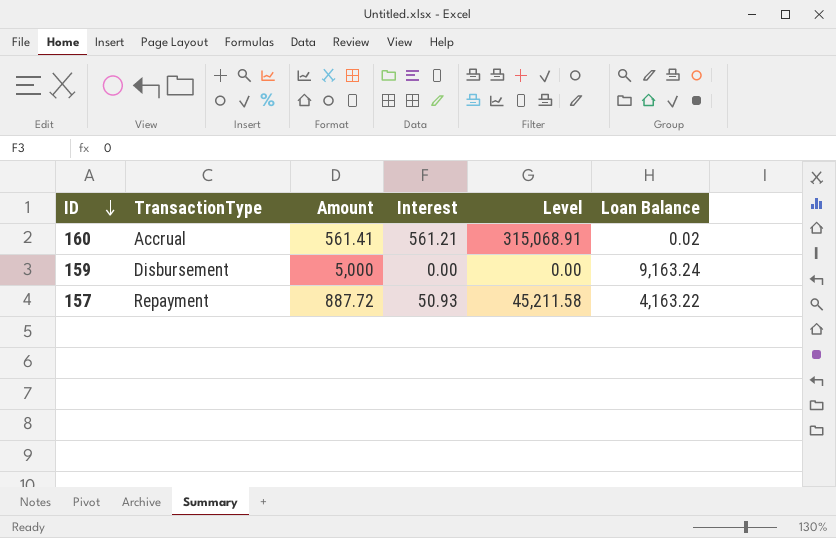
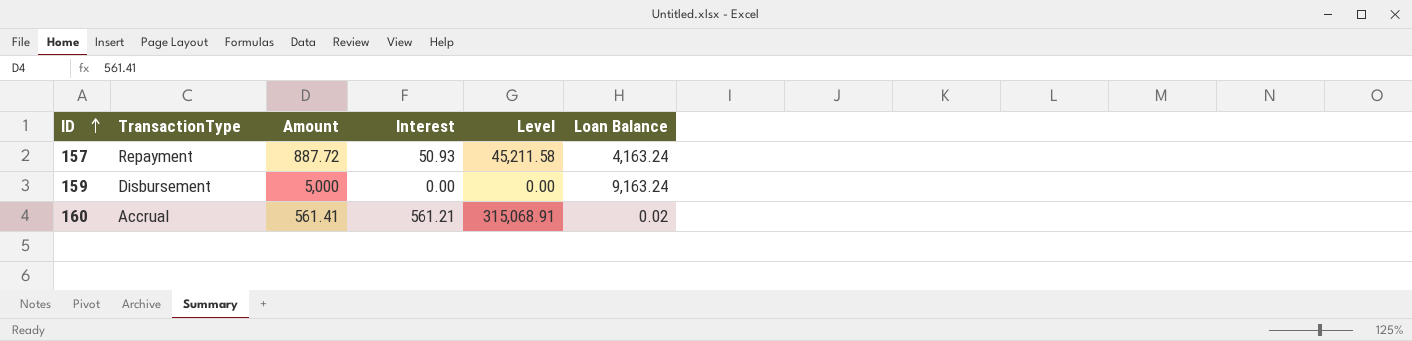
row order: ID descending -> ID ascending
157 | Loan Balance: 4,163.22 -> 4,163.24

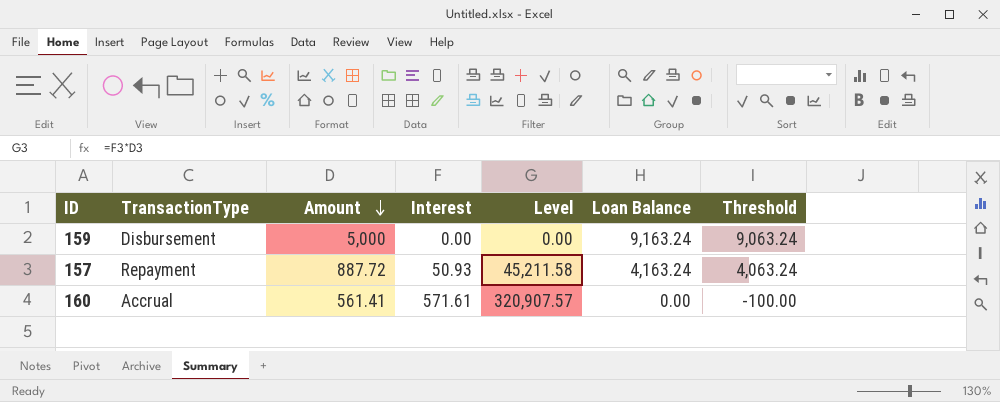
row order: ID ascending -> Amount descending
column Threshold | formula: none -> [Loan Balance] - 100
160 | Interest: 561.21 -> 571.61
160 | Level: 315,068.91 -> 320,907.57
160 | Loan Balance: 0.02 -> 0.00

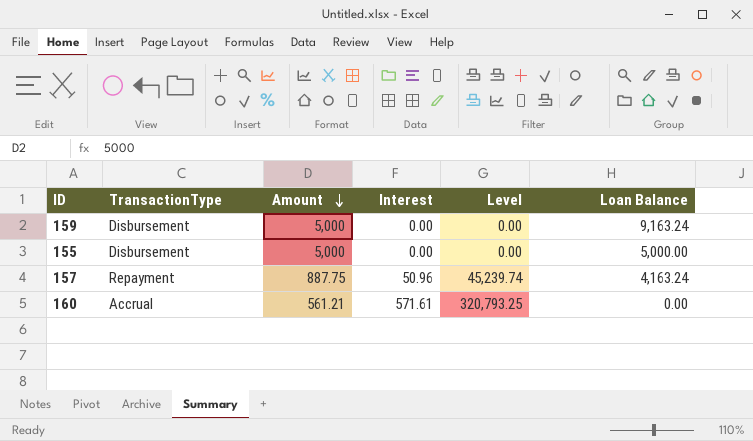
column Threshold | formula: [Loan Balance] - 100 -> none
row 155: none -> Disbursement | 5,000 | 0.00 | 0.00 | 5,000.00
157 | Amount: 887.72 -> 887.75
157 | Interest: 50.93 -> 50.96
157 | Level: 45,211.58 -> 45,239.74
160 | Amount: 561.41 -> 561.21
160 | Level: 320,907.57 -> 320,793.25

